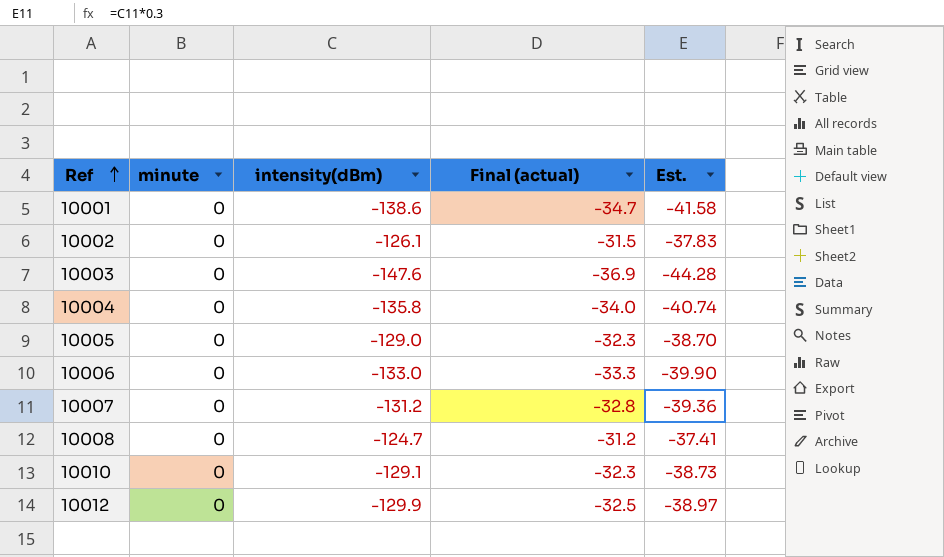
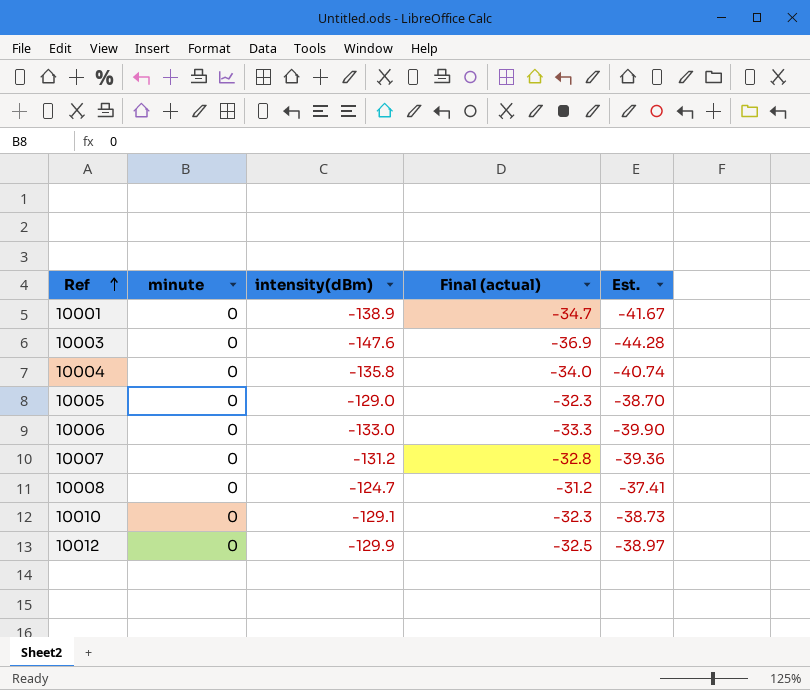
row 10002: 0 | -126.1 | -31.5 | -37.83 -> none
10001 | intensity(dBm): -138.6 -> -138.9
10001 | Est.: -41.58 -> -41.67

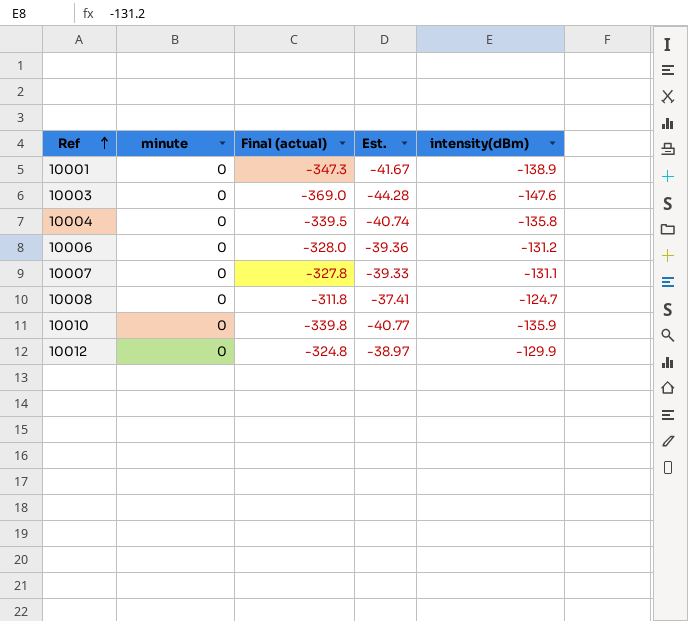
column Final (actual) | formula: [intensity(dBm)] * 0.25 -> [intensity(dBm)] * 2.5
column intensity(dBm) | position: 3 -> 5
row 10005: 0 | -129.0 | -32.3 | -38.70 -> none
10006 | Est.: -39.90 -> -39.36
10006 | intensity(dBm): -133.0 -> -131.2
10007 | Est.: -39.36 -> -39.33
10007 | intensity(dBm): -131.2 -> -131.1
10010 | Est.: -38.73 -> -40.77
10010 | intensity(dBm): -129.1 -> -135.9

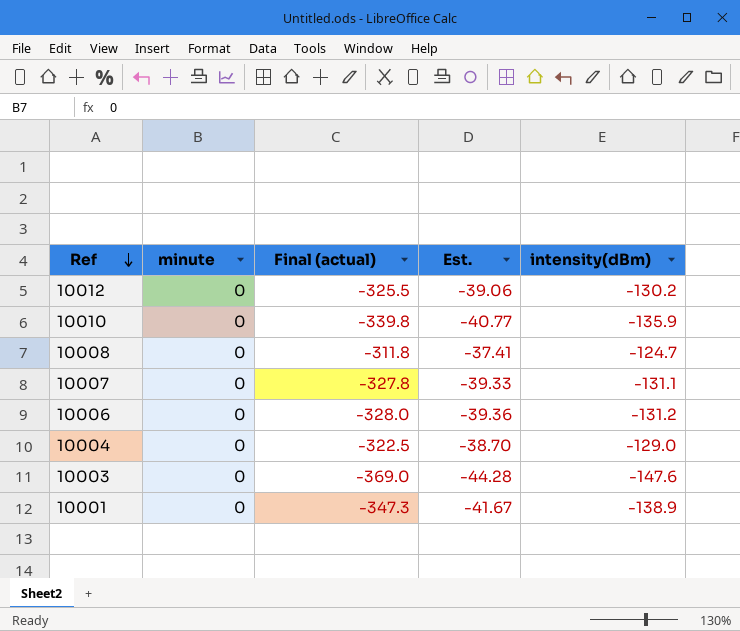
row order: Ref ascending -> Ref descending
10012 | Final (actual): -324.8 -> -325.5
10012 | Est.: -38.97 -> -39.06
10012 | intensity(dBm): -129.9 -> -130.2
10004 | Final (actual): -339.5 -> -322.5
10004 | Est.: -40.74 -> -38.70
10004 | intensity(dBm): -135.8 -> -129.0

